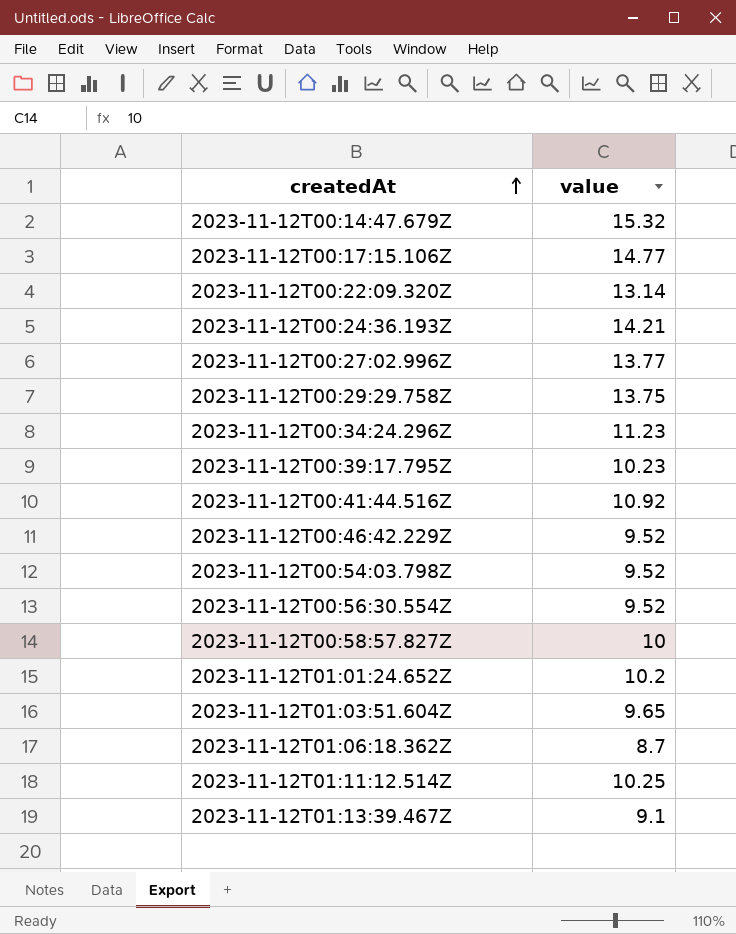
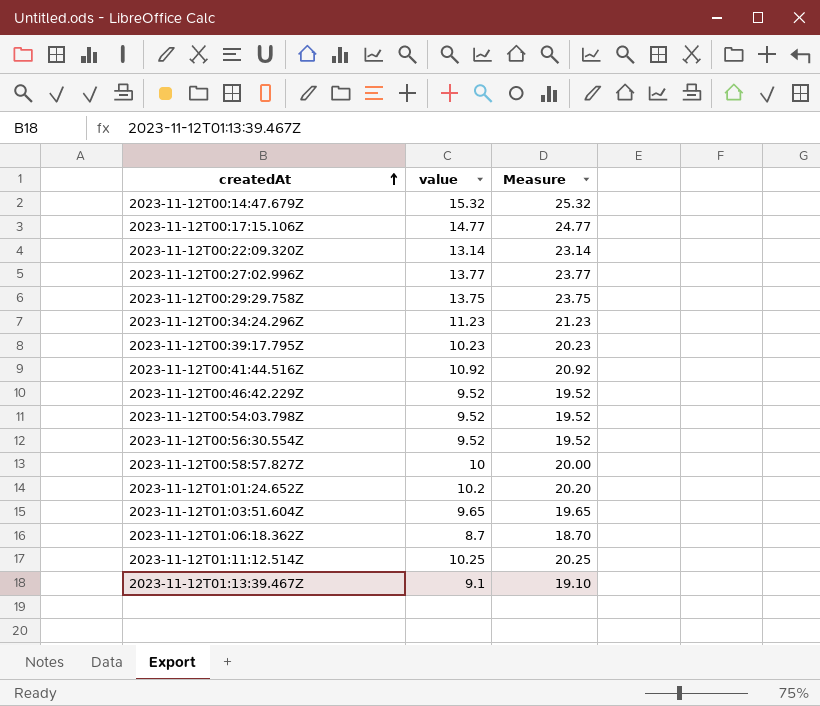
column Measure | formula: none -> [value] + 10
row 2023-11-12T00:24:36.193Z: 14.21 -> none

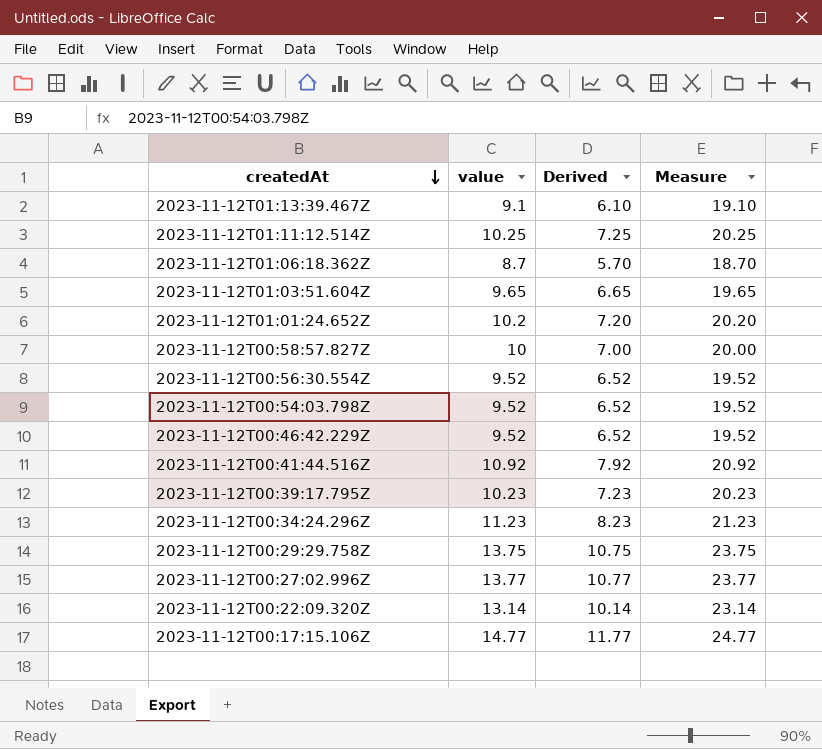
row order: createdAt ascending -> createdAt descending
column Derived | formula: none -> [value] - 3
row 2023-11-12T00:14:47.679Z: 15.32 | 25.32 -> none

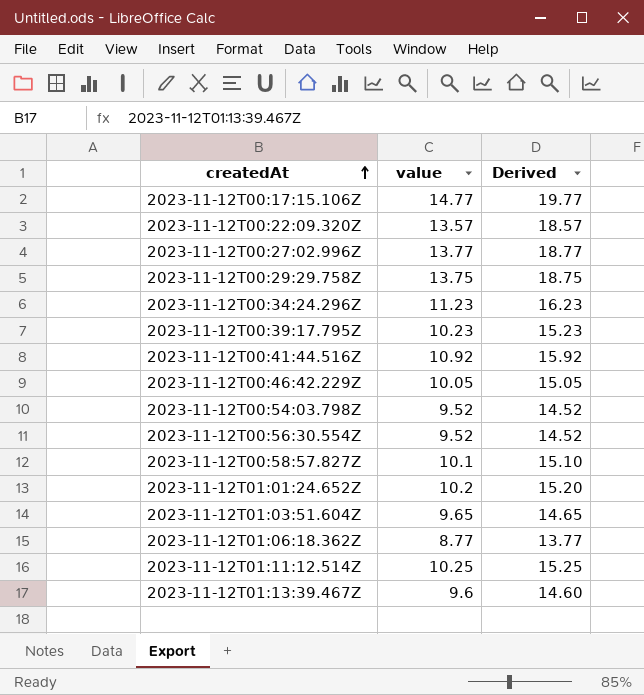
row order: createdAt descending -> createdAt ascending
column Measure | formula: [value] + 10 -> none
column Derived | formula: [value] - 3 -> [value] + 5
2023-11-12T00:22:09.320Z | value: 13.14 -> 13.57
2023-11-12T00:46:42.229Z | value: 9.52 -> 10.05
2023-11-12T00:58:57.827Z | value: 10 -> 10.1
2023-11-12T01:06:18.362Z | value: 8.7 -> 8.77
2023-11-12T01:13:39.467Z | value: 9.1 -> 9.6

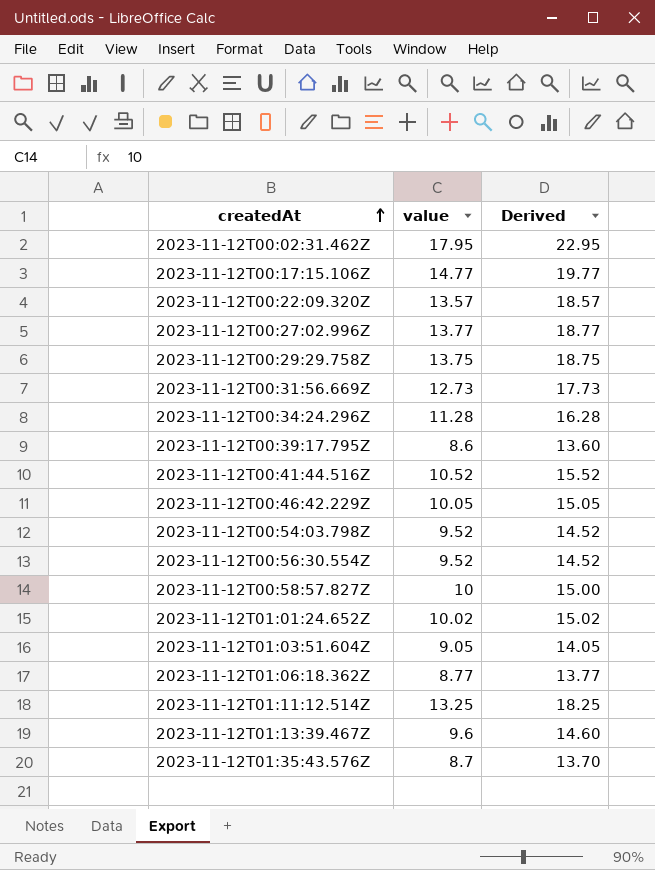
row 2023-11-12T00:02:31.462Z: none -> 17.95 | 22.95
row 2023-11-12T00:31:56.669Z: none -> 12.73 | 17.73
2023-11-12T00:34:24.296Z | value: 11.23 -> 11.28
2023-11-12T00:34:24.296Z | Derived: 16.23 -> 16.28
2023-11-12T00:39:17.795Z | value: 10.23 -> 8.6
2023-11-12T00:39:17.795Z | Derived: 15.23 -> 13.60
2023-11-12T00:41:44.516Z | value: 10.92 -> 10.52
2023-11-12T00:41:44.516Z | Derived: 15.92 -> 15.52
2023-11-12T00:58:57.827Z | value: 10.1 -> 10
2023-11-12T00:58:57.827Z | Derived: 15.10 -> 15.00
2023-11-12T01:01:24.652Z | value: 10.2 -> 10.02
2023-11-12T01:01:24.652Z | Derived: 15.20 -> 15.02
2023-11-12T01:03:51.604Z | value: 9.65 -> 9.05
2023-11-12T01:03:51.604Z | Derived: 14.65 -> 14.05
2023-11-12T01:11:12.514Z | value: 10.25 -> 13.25
2023-11-12T01:11:12.514Z | Derived: 15.25 -> 18.25
row 2023-11-12T01:35:43.576Z: none -> 8.7 | 13.70

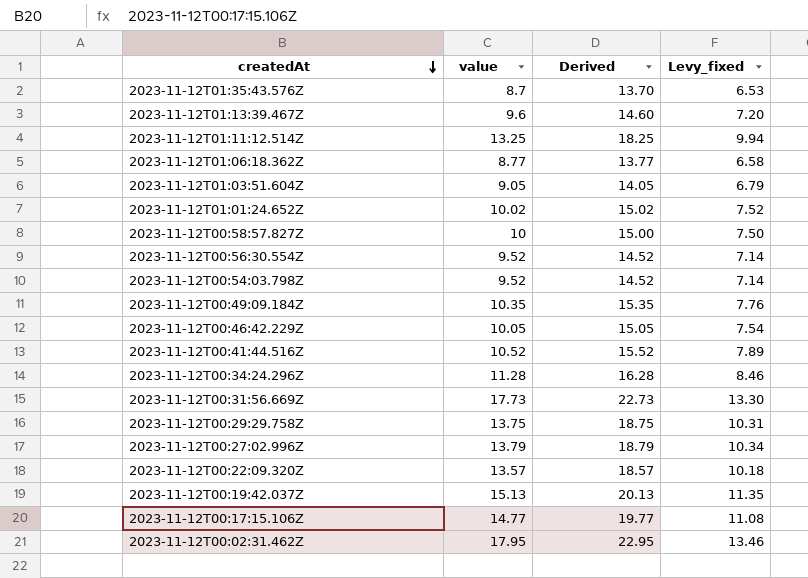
row order: createdAt ascending -> createdAt descending
column Levy_fixed | formula: none -> [value] * 0.75
row 2023-11-12T00:39:17.795Z: 8.6 | 13.60 -> none
row 2023-11-12T00:49:09.184Z: none -> 10.35 | 15.35 | 7.76
2023-11-12T00:31:56.669Z | value: 12.73 -> 17.73
2023-11-12T00:31:56.669Z | Derived: 17.73 -> 22.73
2023-11-12T00:27:02.996Z | value: 13.77 -> 13.79
2023-11-12T00:27:02.996Z | Derived: 18.77 -> 18.79
row 2023-11-12T00:19:42.037Z: none -> 15.13 | 20.13 | 11.35

